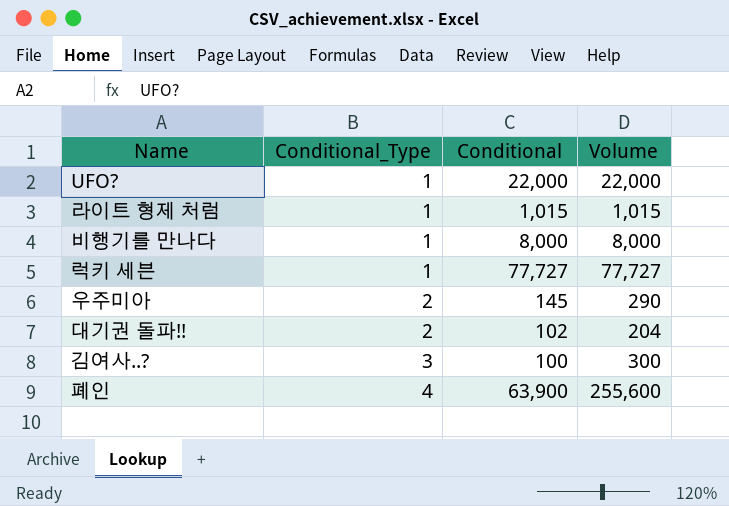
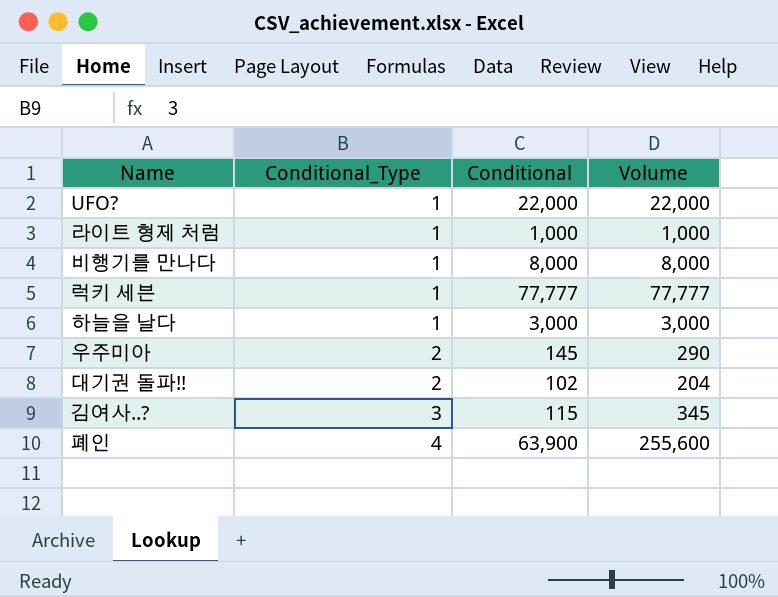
라이트 형제 처럼 | Conditional: 1,015 -> 1,000
라이트 형제 처럼 | Volume: 1,015 -> 1,000
럭키 세븐 | Conditional: 77,727 -> 77,777
럭키 세븐 | Volume: 77,727 -> 77,777
row 하늘을 날다: none -> 1 | 3,000 | 3,000
김여사..? | Conditional: 100 -> 115
김여사..? | Volume: 300 -> 345

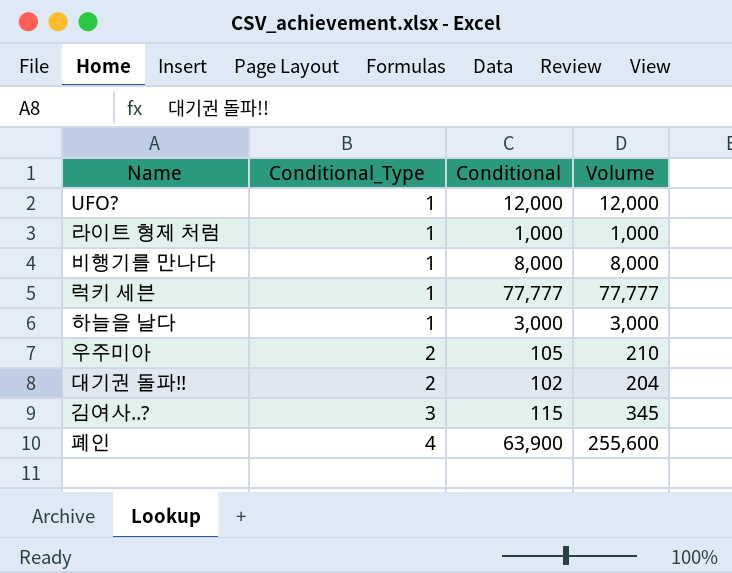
UFO? | Conditional: 22,000 -> 12,000
UFO? | Volume: 22,000 -> 12,000
우주미아 | Conditional: 145 -> 105
우주미아 | Volume: 290 -> 210

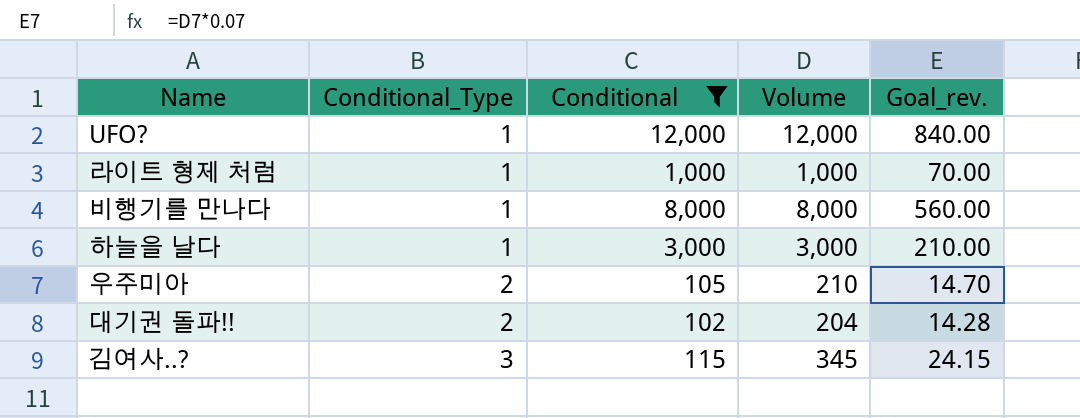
filter: none -> Conditional <= 12,000
column Goal_rev. | formula: none -> [Volume] * 0.07

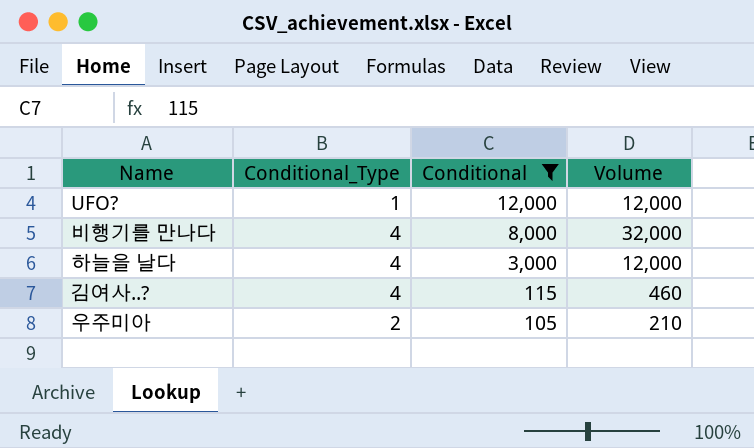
row order: Conditional_Type ascending -> Conditional descending
column Goal_rev. | formula: [Volume] * 0.07 -> none
row 라이트 형제 처럼: 1 | 1,000 | 1,000 | 70.00 -> none
row 대기권 돌파!!: 2 | 102 | 204 | 14.28 -> none
비행기를 만나다 | Conditional_Type: 1 -> 4
비행기를 만나다 | Volume: 8,000 -> 32,000
하늘을 날다 | Conditional_Type: 1 -> 4
하늘을 날다 | Volume: 3,000 -> 12,000
김여사..? | Conditional_Type: 3 -> 4
김여사..? | Volume: 345 -> 460

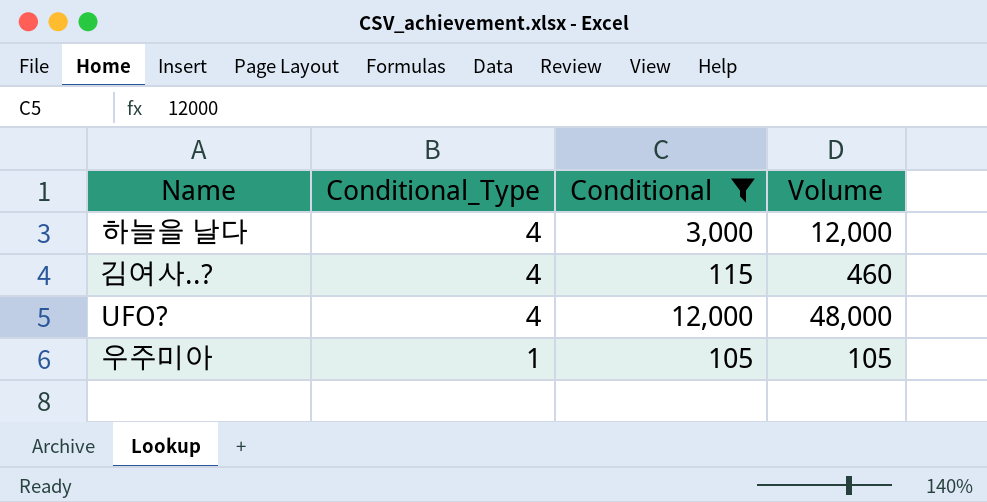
row order: Conditional descending -> Conditional_Type descending
row 비행기를 만나다: 4 | 8,000 | 32,000 -> none
UFO? | Conditional_Type: 1 -> 4
UFO? | Volume: 12,000 -> 48,000
우주미아 | Conditional_Type: 2 -> 1
우주미아 | Volume: 210 -> 105

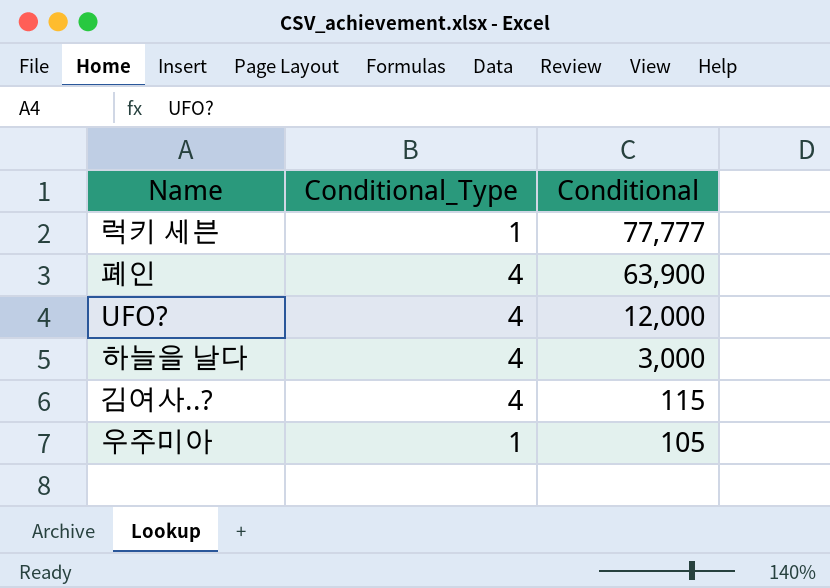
filter: Conditional <= 12,000 -> none
row order: Conditional_Type descending -> Conditional descending
column Volume | formula: [Conditional_Type] * [Conditional] -> none

